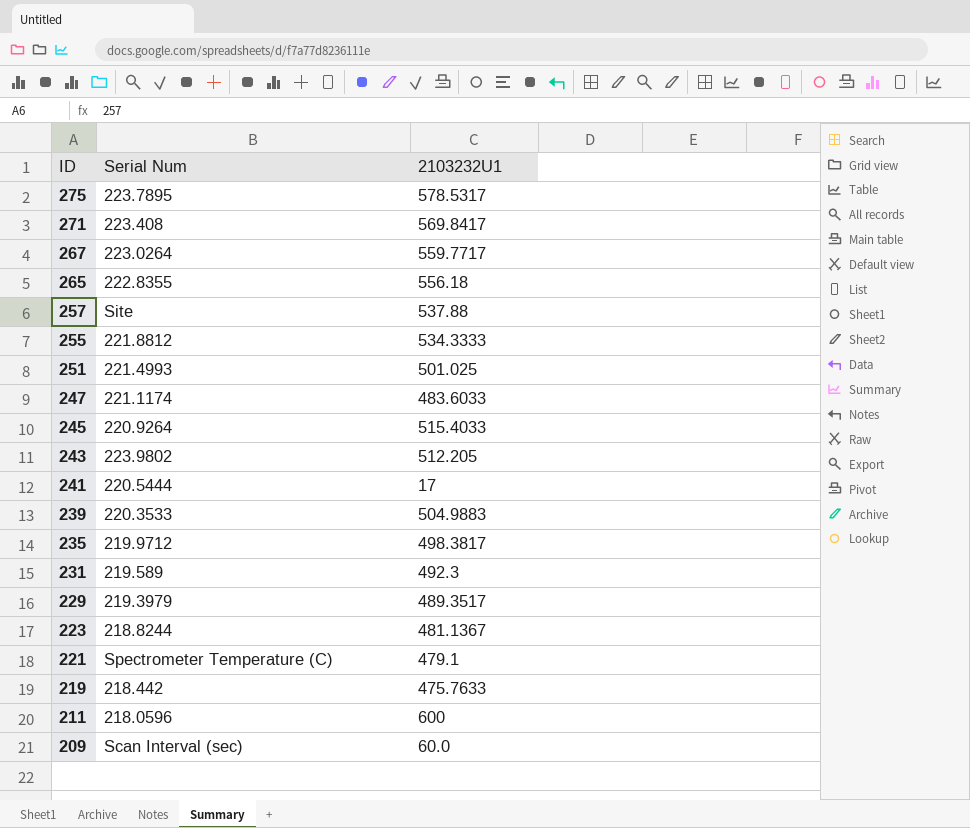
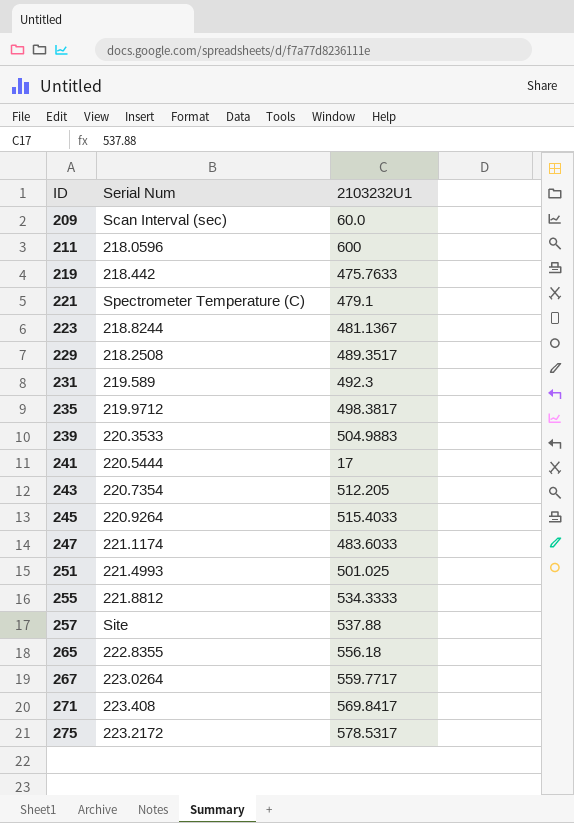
row order: ID descending -> ID ascending
229 | Serial Num: 219.3979 -> 218.2508
243 | Serial Num: 223.9802 -> 220.7354
275 | Serial Num: 223.7895 -> 223.2172

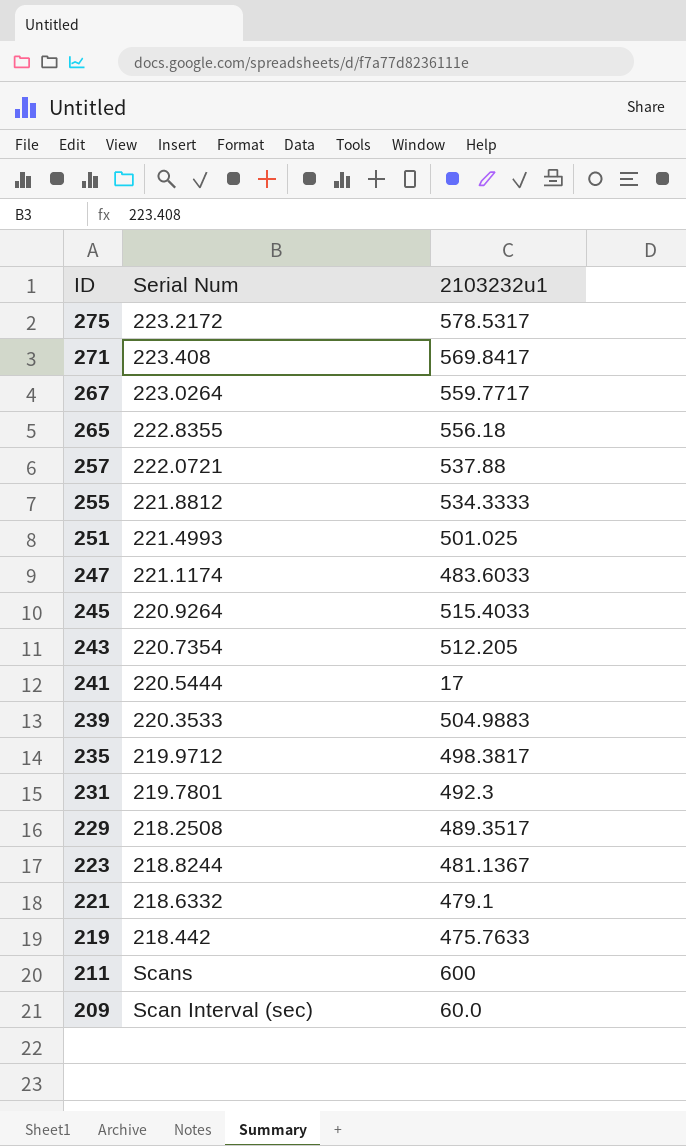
row order: ID ascending -> ID descending
column name: 2103232U1 -> 2103232u1
257 | Serial Num: Site -> 222.0721
231 | Serial Num: 219.589 -> 219.7801
221 | Serial Num: Spectrometer Temperature (C) -> 218.6332
211 | Serial Num: 218.0596 -> Scans

